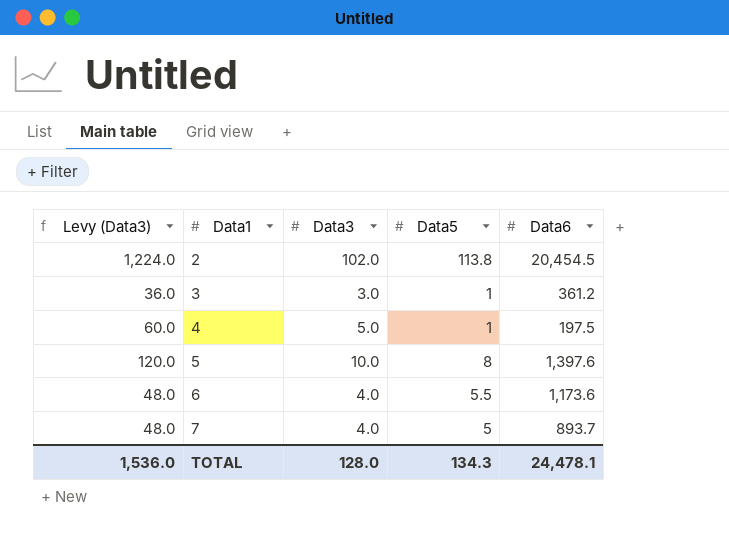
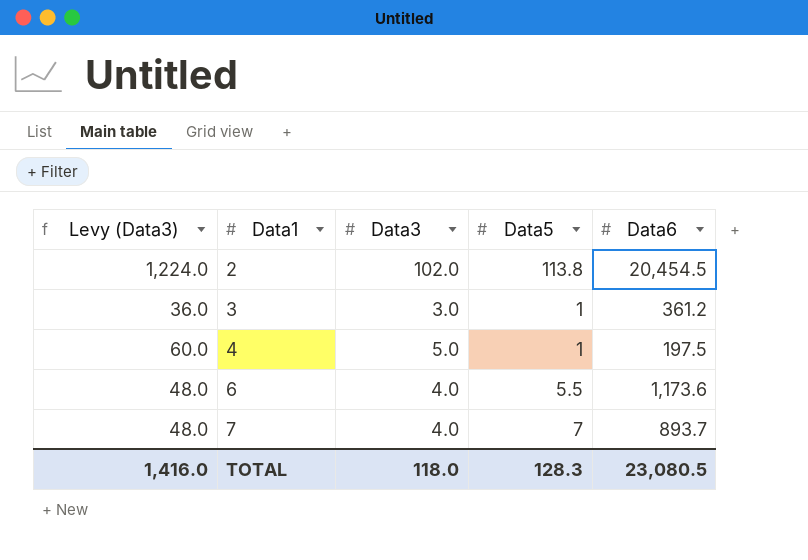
row 5: 120.0 | 10.0 | 8 | 1,397.6 -> none
7 | Data5: 5 -> 7
TOTAL | Levy (Data3): 1,536.0 -> 1,416.0
TOTAL | Data3: 128.0 -> 118.0
TOTAL | Data5: 134.3 -> 128.3
TOTAL | Data6: 24,478.1 -> 23,080.5

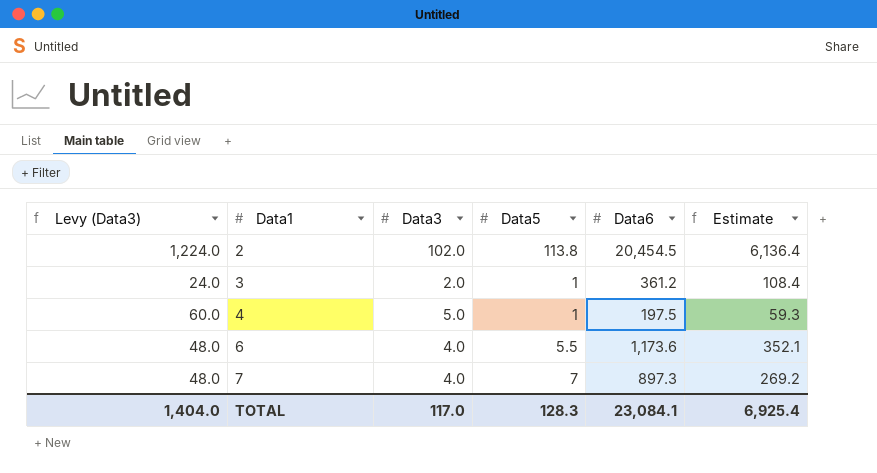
column Estimate | formula: none -> [Data6] * 0.3
3 | Levy (Data3): 36.0 -> 24.0
3 | Data3: 3.0 -> 2.0
7 | Data6: 893.7 -> 897.3
TOTAL | Levy (Data3): 1,416.0 -> 1,404.0
TOTAL | Data3: 118.0 -> 117.0
TOTAL | Data6: 23,080.5 -> 23,084.1

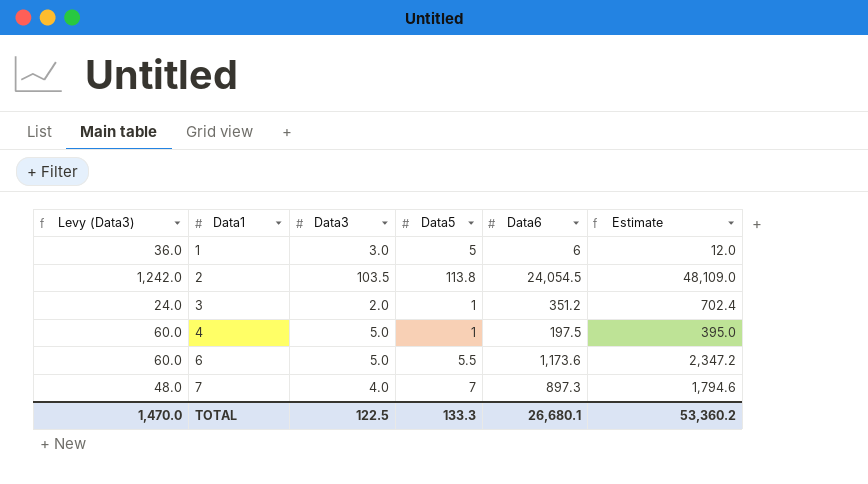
column Estimate | formula: [Data6] * 0.3 -> [Data6] * 2
row 1: none -> 36.0 | 3.0 | 5 | 6 | 12.0
2 | Levy (Data3): 1,224.0 -> 1,242.0
2 | Data3: 102.0 -> 103.5
2 | Data6: 20,454.5 -> 24,054.5
3 | Data6: 361.2 -> 351.2
6 | Levy (Data3): 48.0 -> 60.0
6 | Data3: 4.0 -> 5.0
TOTAL | Levy (Data3): 1,404.0 -> 1,470.0
TOTAL | Data3: 117.0 -> 122.5
TOTAL | Data5: 128.3 -> 133.3
TOTAL | Data6: 23,084.1 -> 26,680.1
TOTAL | Estimate: 6,925.4 -> 53,360.2

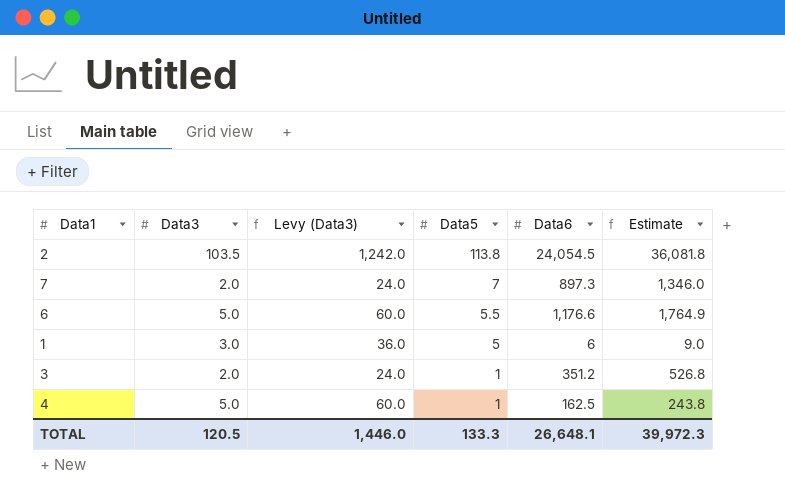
row order: Data1 ascending -> Data5 descending
column Levy (Data3) | position: 1 -> 3
column Estimate | formula: [Data6] * 2 -> [Data6] * 1.5
7 | Data3: 4.0 -> 2.0
7 | Levy (Data3): 48.0 -> 24.0
6 | Data6: 1,173.6 -> 1,176.6
4 | Data6: 197.5 -> 162.5
TOTAL | Data3: 122.5 -> 120.5
TOTAL | Levy (Data3): 1,470.0 -> 1,446.0
TOTAL | Data6: 26,680.1 -> 26,648.1
TOTAL | Estimate: 53,360.2 -> 39,972.3

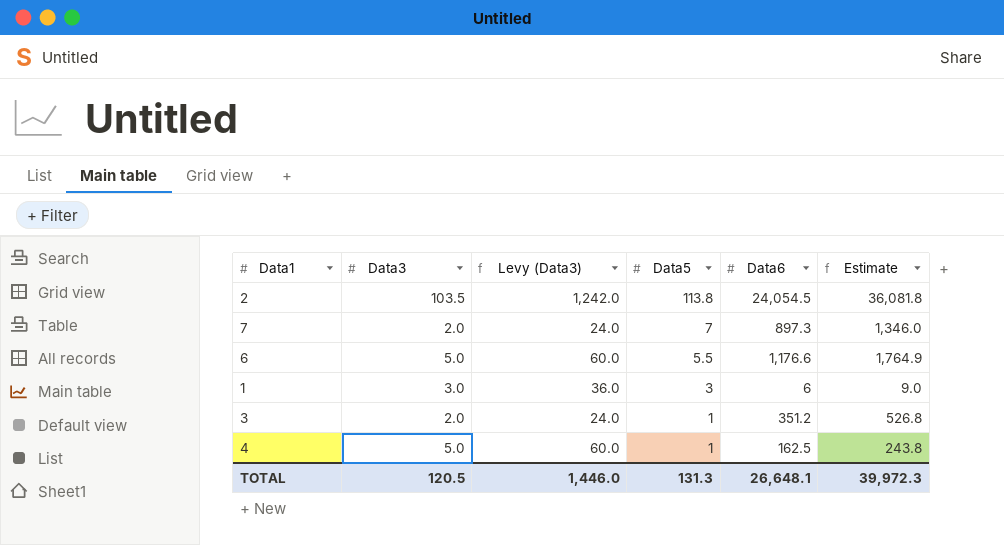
1 | Data5: 5 -> 3
TOTAL | Data5: 133.3 -> 131.3

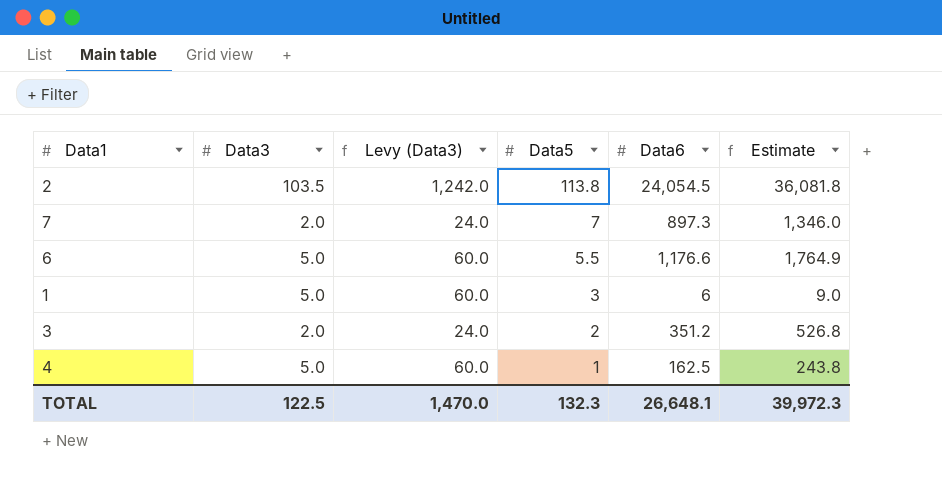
1 | Data3: 3.0 -> 5.0
1 | Levy (Data3): 36.0 -> 60.0
3 | Data5: 1 -> 2
TOTAL | Data3: 120.5 -> 122.5
TOTAL | Levy (Data3): 1,446.0 -> 1,470.0
TOTAL | Data5: 131.3 -> 132.3

